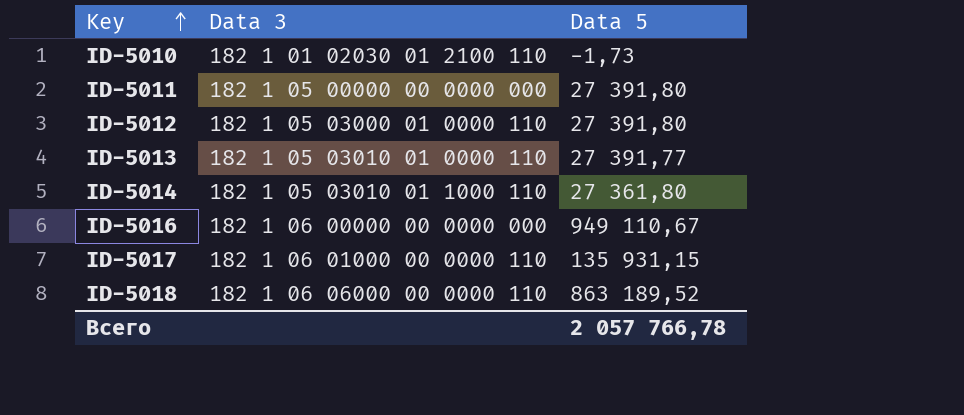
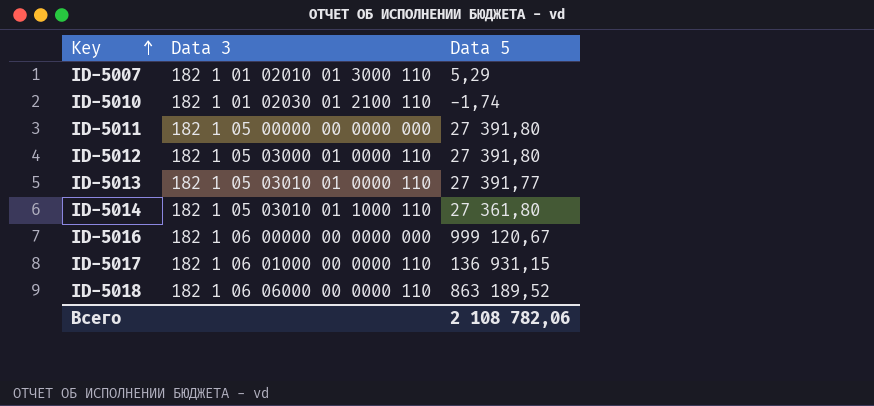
row ID-5007: none -> 182 1 01 02010 01 3000 110 | 5,29
ID-5010 | Data 5: -1,73 -> -1,74
ID-5016 | Data 5: 949 110,67 -> 999 120,67
ID-5017 | Data 5: 135 931,15 -> 136 931,15
Всего | Data 5: 2 057 766,78 -> 2 108 782,06

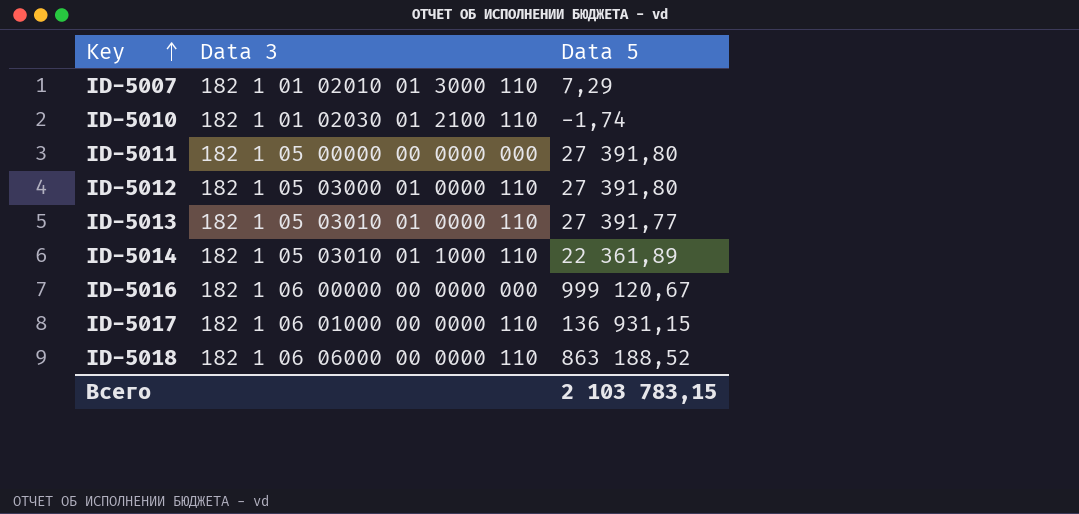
ID-5007 | Data 5: 5,29 -> 7,29
ID-5014 | Data 5: 27 361,80 -> 22 361,89
ID-5018 | Data 5: 863 189,52 -> 863 188,52
Всего | Data 5: 2 108 782,06 -> 2 103 783,15

